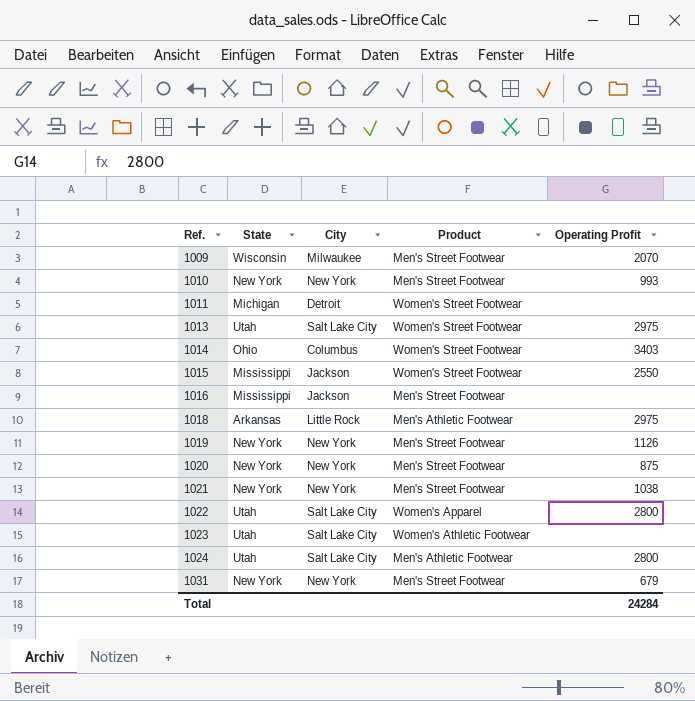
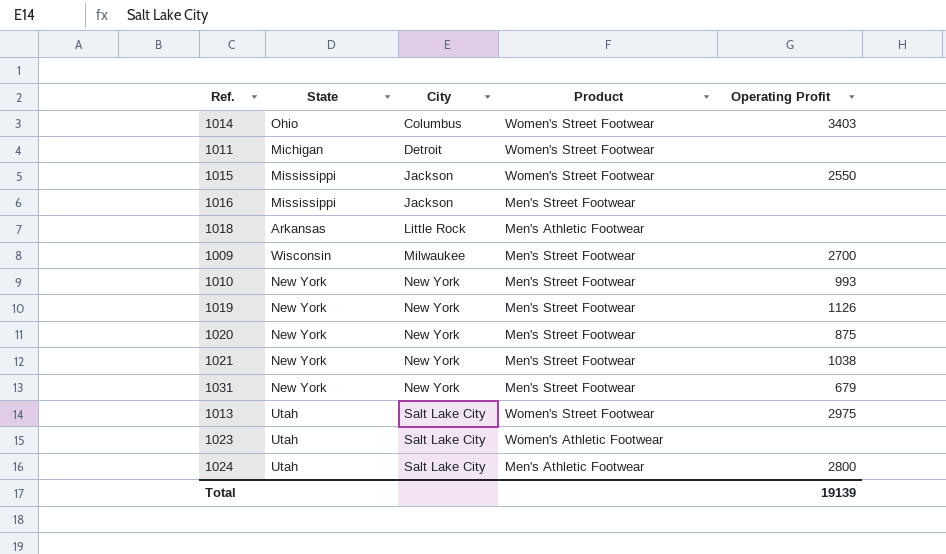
row order: Ref. ascending -> City ascending
row 1022: Utah | Salt Lake City | Women's Apparel | 2800 -> none
1018 | Operating Profit: 2975 -> none
1009 | Operating Profit: 2070 -> 2700
Total | Operating Profit: 24284 -> 19139

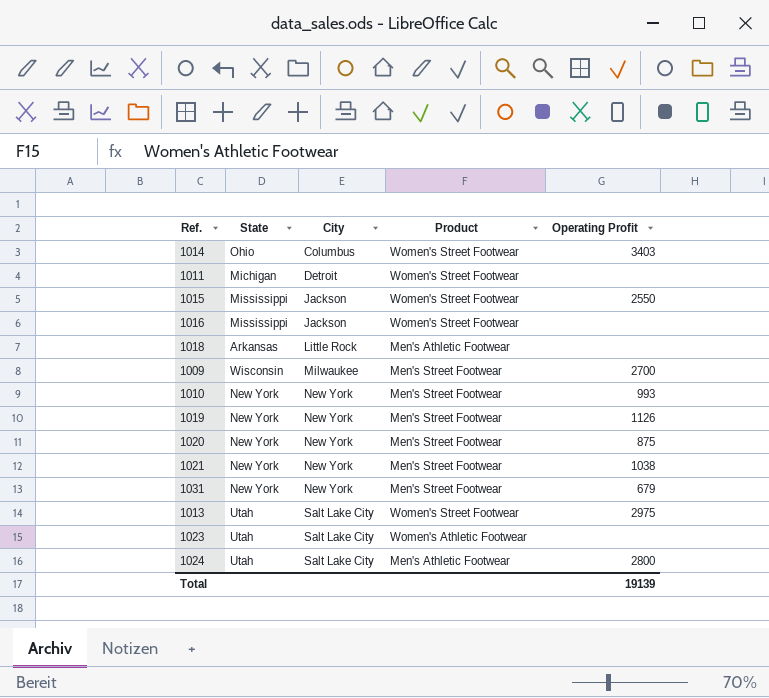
1016 | Product: Men's Street Footwear -> Women's Street Footwear

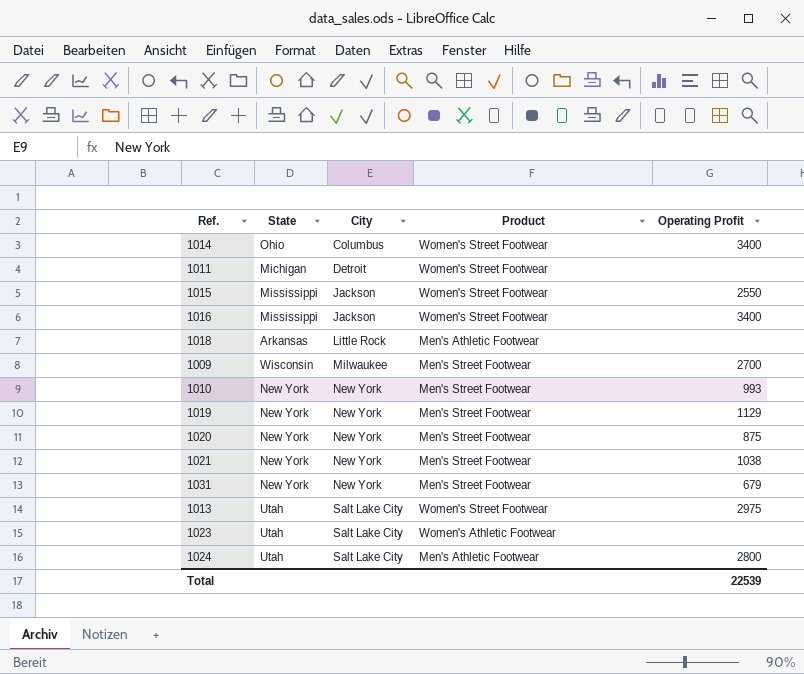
1014 | Operating Profit: 3403 -> 3400
1016 | Operating Profit: none -> 3400
1019 | Operating Profit: 1126 -> 1129
Total | Operating Profit: 19139 -> 22539

